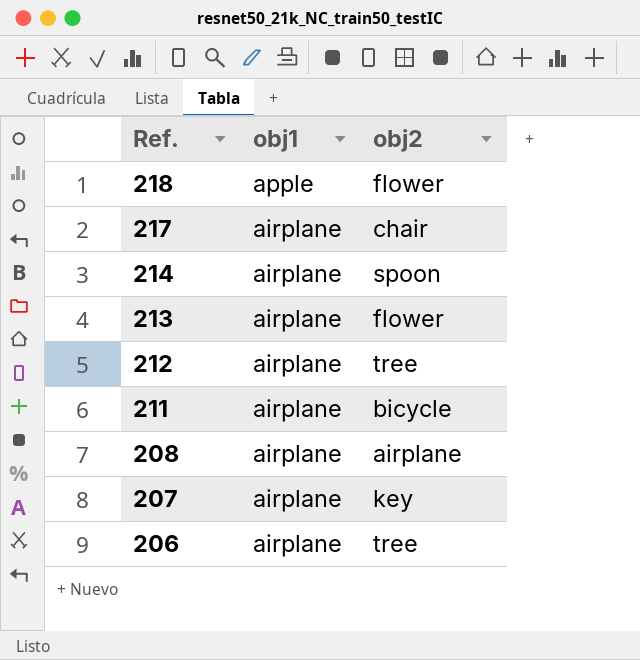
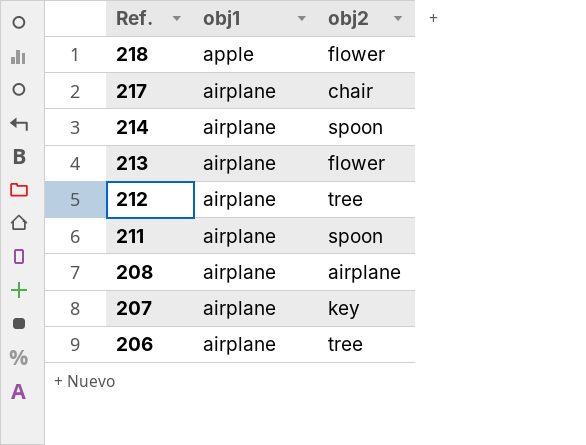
211 | obj2: bicycle -> spoon

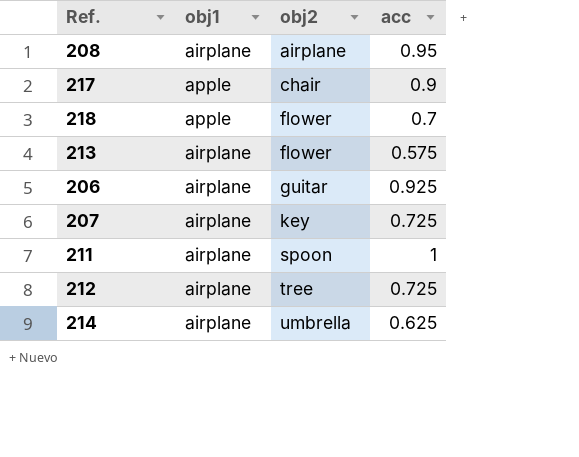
row order: Ref. descending -> obj2 ascending
column acc | position: none -> 4
217 | obj1: airplane -> apple
206 | obj2: tree -> guitar
214 | obj2: spoon -> umbrella

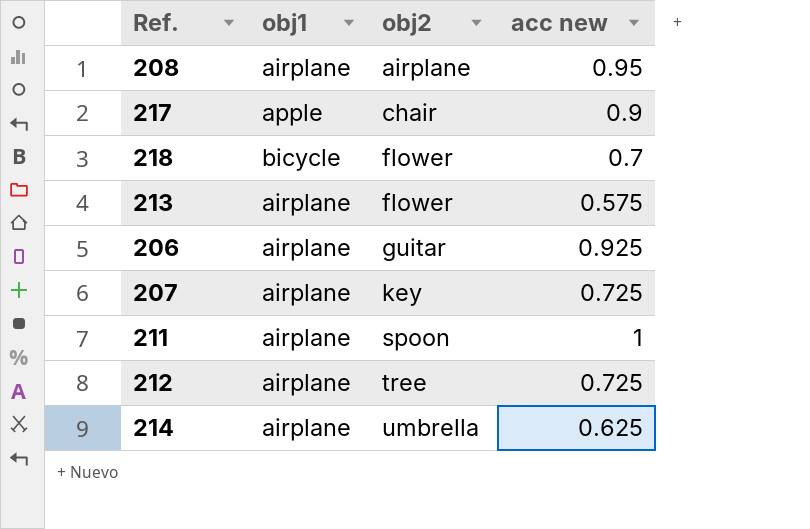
column name: acc -> acc new
218 | obj1: apple -> bicycle

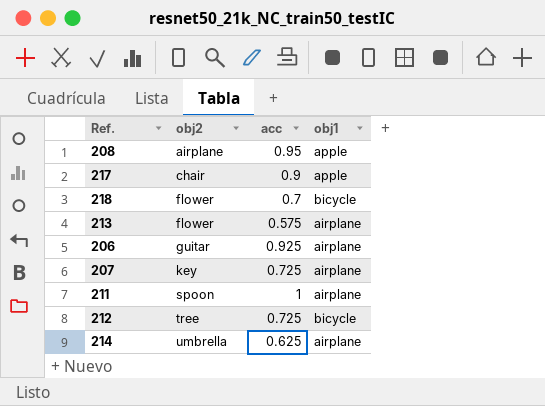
column name: acc new -> acc
column obj1 | position: 2 -> 4
208 | obj1: airplane -> apple
212 | obj1: airplane -> bicycle

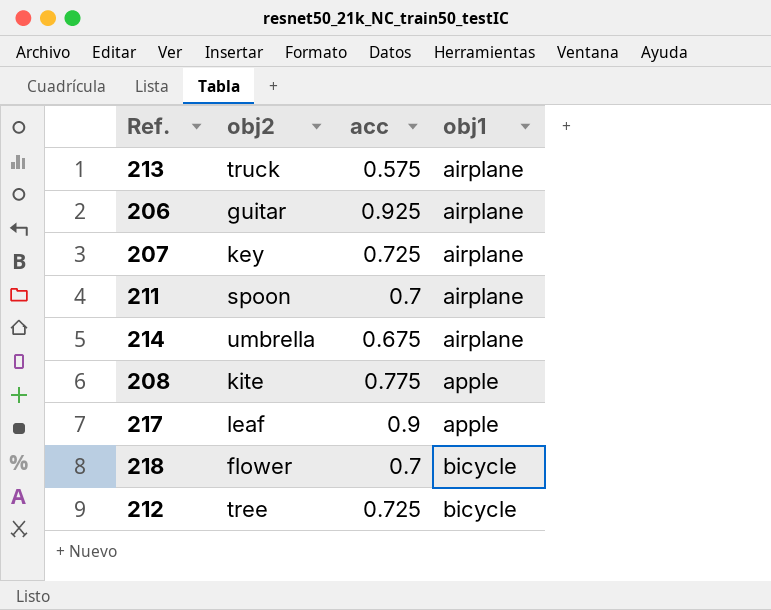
row order: obj2 ascending -> obj1 ascending
213 | obj2: flower -> truck
211 | acc: 1 -> 0.7
214 | acc: 0.625 -> 0.675
208 | obj2: airplane -> kite
208 | acc: 0.95 -> 0.775
217 | obj2: chair -> leaf

